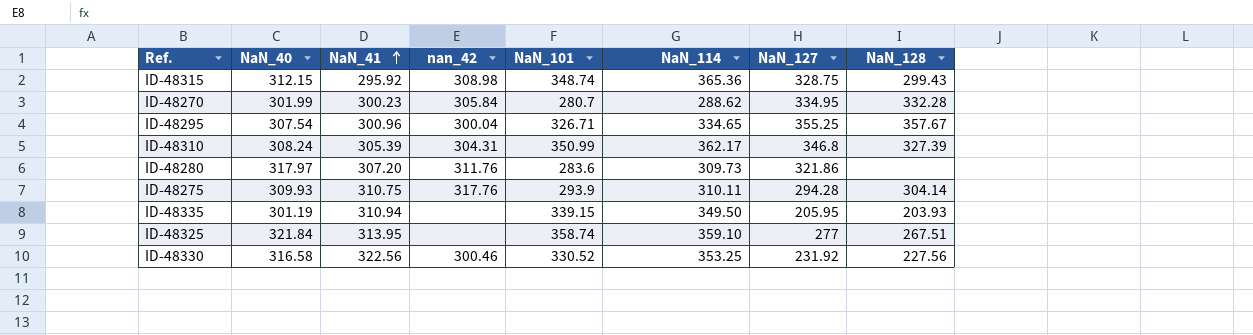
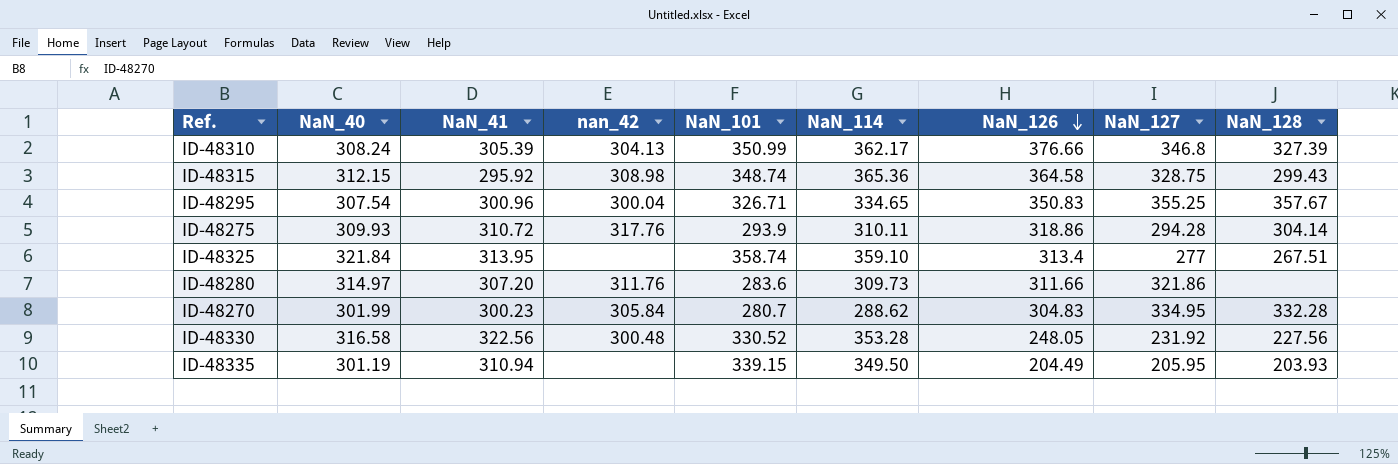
row order: NaN_41 ascending -> NaN_126 descending
column NaN_126 | position: none -> 7
ID-48310 | nan_42: 304.31 -> 304.13
ID-48275 | NaN_41: 310.75 -> 310.72
ID-48280 | NaN_40: 317.97 -> 314.97
ID-48330 | nan_42: 300.46 -> 300.48
ID-48330 | NaN_114: 353.25 -> 353.28

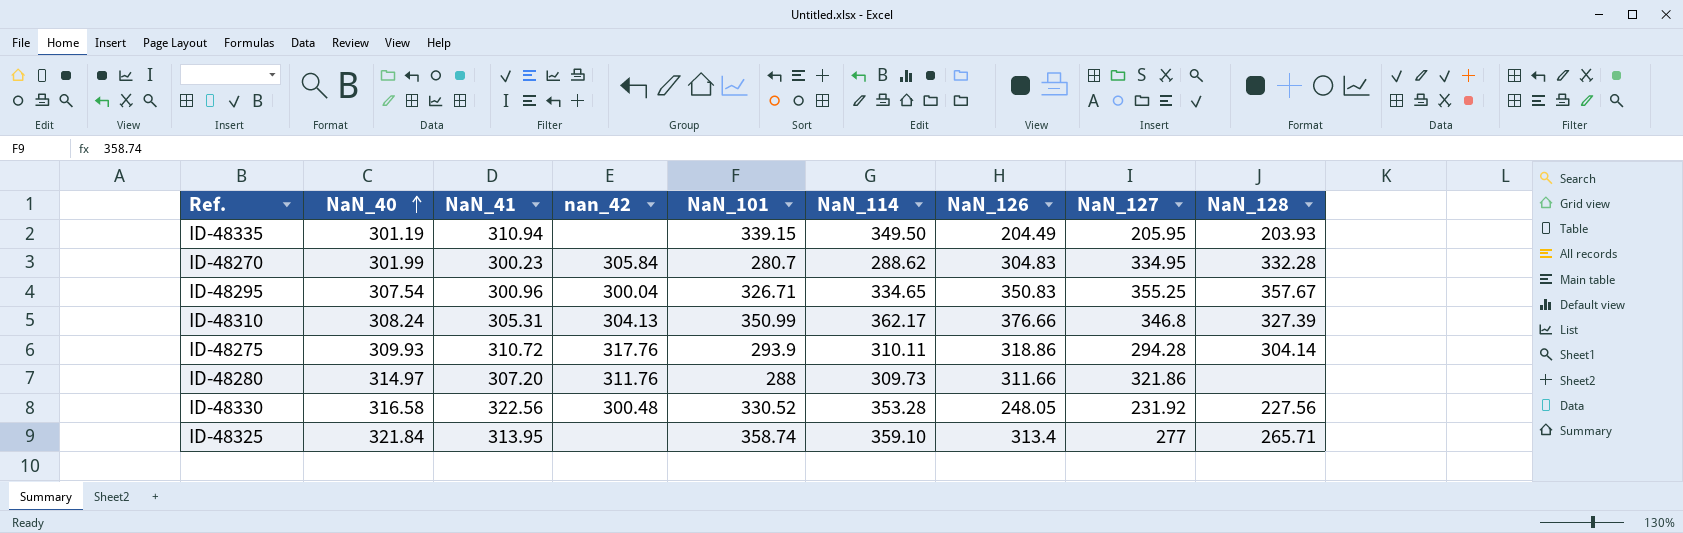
row order: NaN_126 descending -> NaN_40 ascending
row ID-48315: 312.15 | 295.92 | 308.98 | 348.74 | 365.36 | 364.58 | 328.75 | 299.43 -> none
ID-48310 | NaN_41: 305.39 -> 305.31
ID-48280 | NaN_101: 283.6 -> 288
ID-48325 | NaN_128: 267.51 -> 265.71

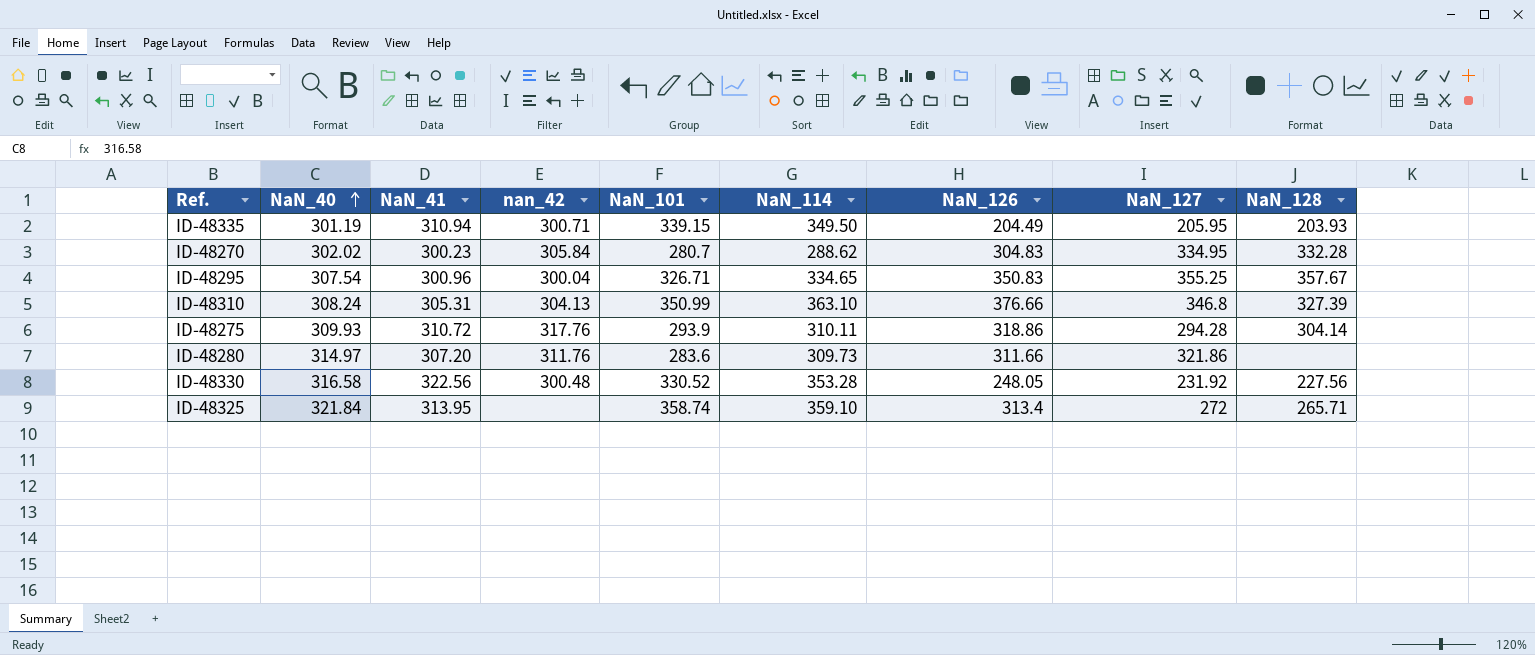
ID-48335 | nan_42: none -> 300.71
ID-48270 | NaN_40: 301.99 -> 302.02
ID-48310 | NaN_114: 362.17 -> 363.10
ID-48280 | NaN_101: 288 -> 283.6
ID-48325 | NaN_127: 277 -> 272

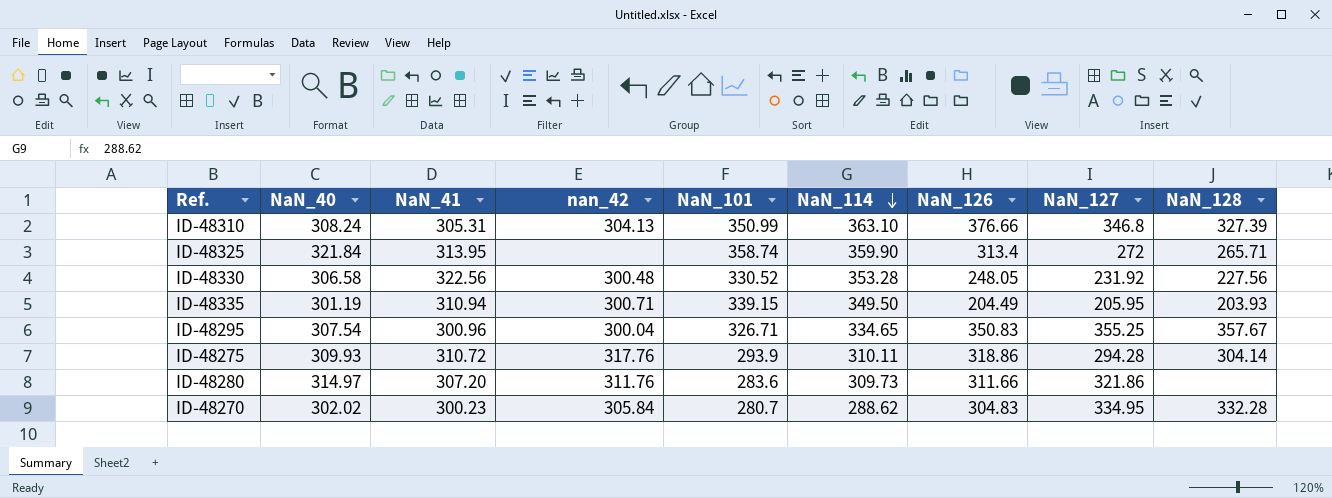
row order: NaN_40 ascending -> NaN_114 descending
ID-48325 | NaN_114: 359.10 -> 359.90
ID-48330 | NaN_40: 316.58 -> 306.58

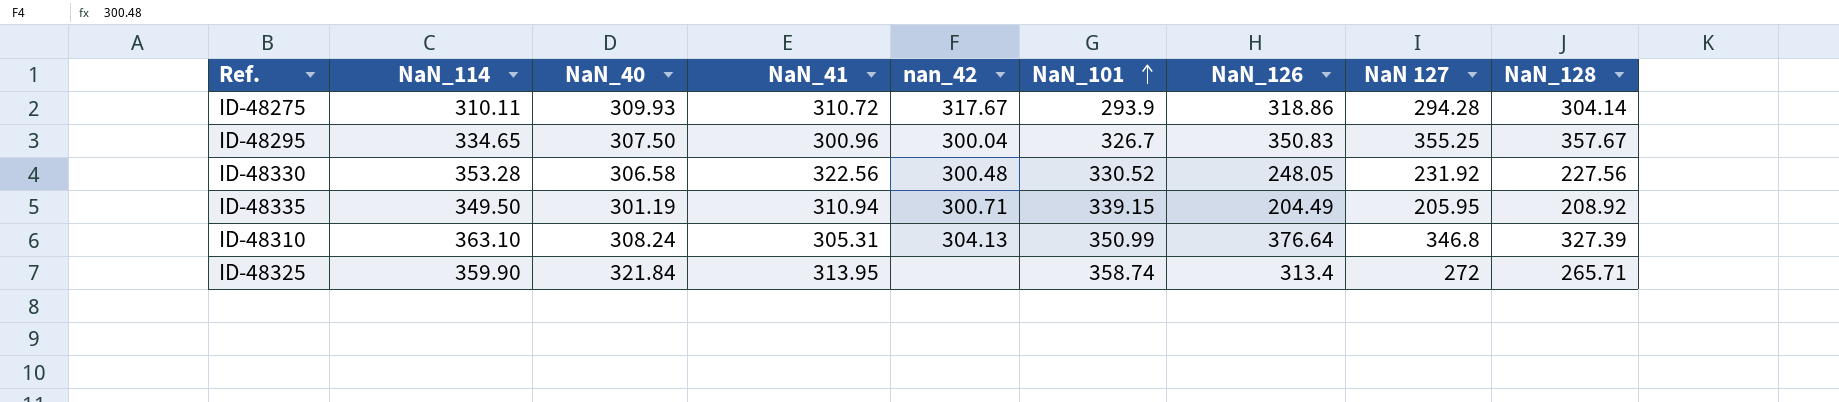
row order: NaN_114 descending -> NaN_101 ascending
column NaN_114 | position: 6 -> 2
column name: NaN_127 -> NaN 127
row ID-48280: 314.97 | 307.20 | 311.76 | 283.6 | 309.73 | 311.66 | 321.86 | none -> none
row ID-48270: 302.02 | 300.23 | 305.84 | 280.7 | 288.62 | 304.83 | 334.95 | 332.28 -> none
ID-48275 | nan_42: 317.76 -> 317.67
ID-48295 | NaN_40: 307.54 -> 307.50
ID-48295 | NaN_101: 326.71 -> 326.7
ID-48335 | NaN_128: 203.93 -> 208.92
ID-48310 | NaN_126: 376.66 -> 376.64

